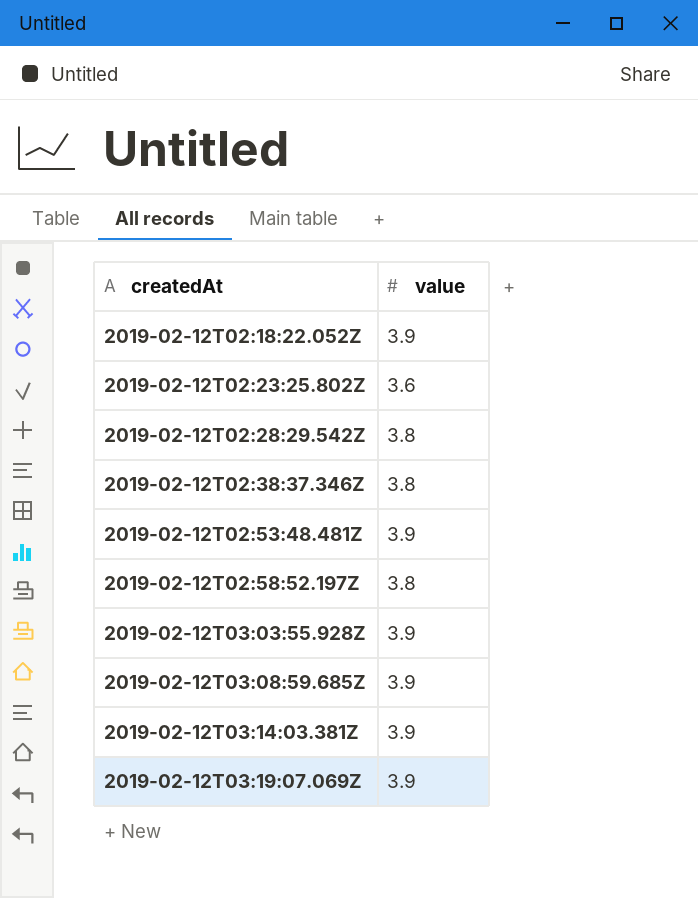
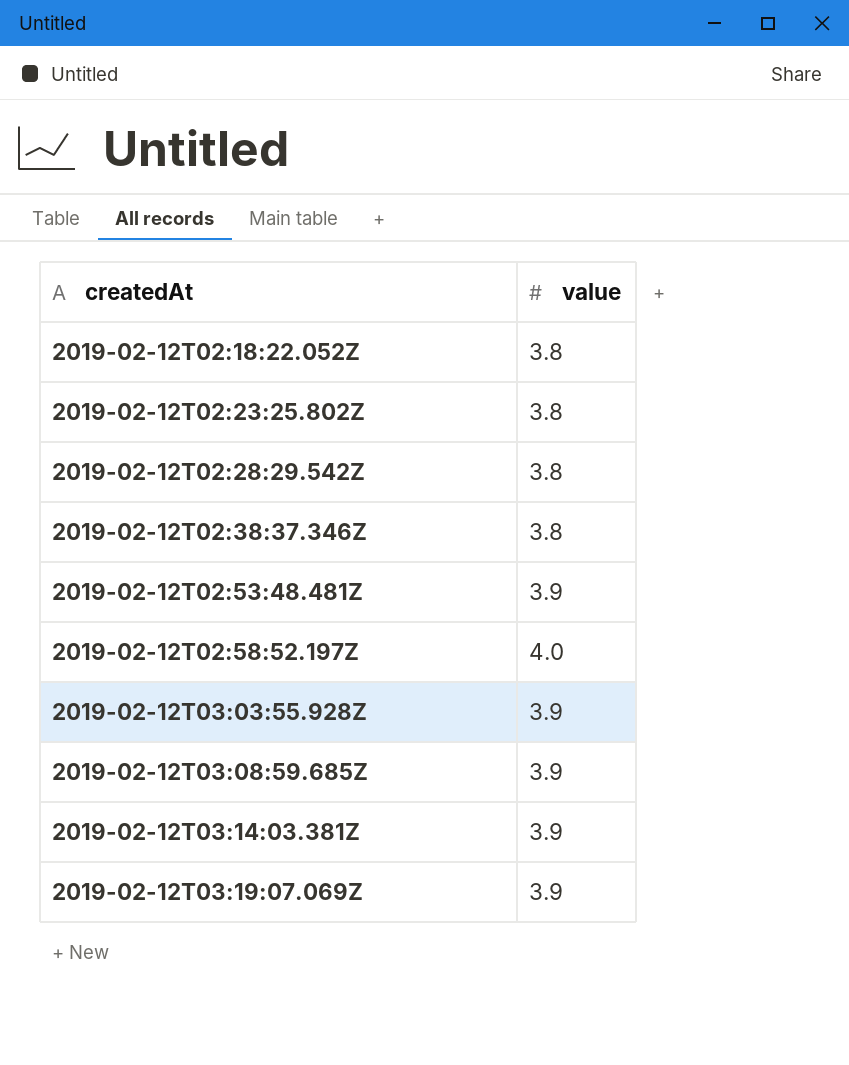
2019-02-12T02:18:22.052Z | value: 3.9 -> 3.8
2019-02-12T02:23:25.802Z | value: 3.6 -> 3.8
2019-02-12T02:58:52.197Z | value: 3.8 -> 4.0

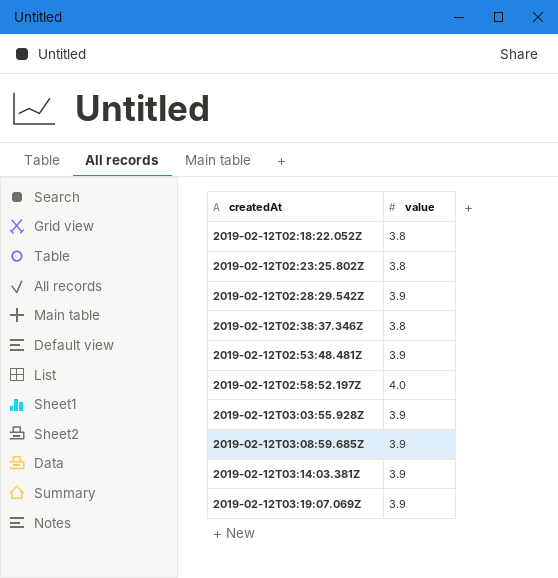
2019-02-12T02:28:29.542Z | value: 3.8 -> 3.9

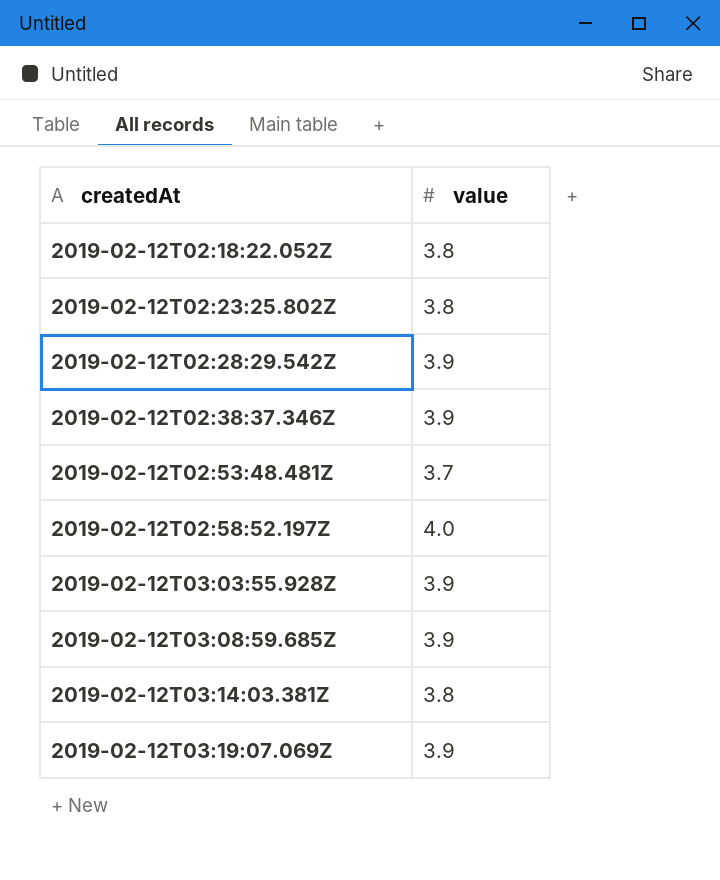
2019-02-12T02:38:37.346Z | value: 3.8 -> 3.9
2019-02-12T02:53:48.481Z | value: 3.9 -> 3.7
2019-02-12T03:14:03.381Z | value: 3.9 -> 3.8

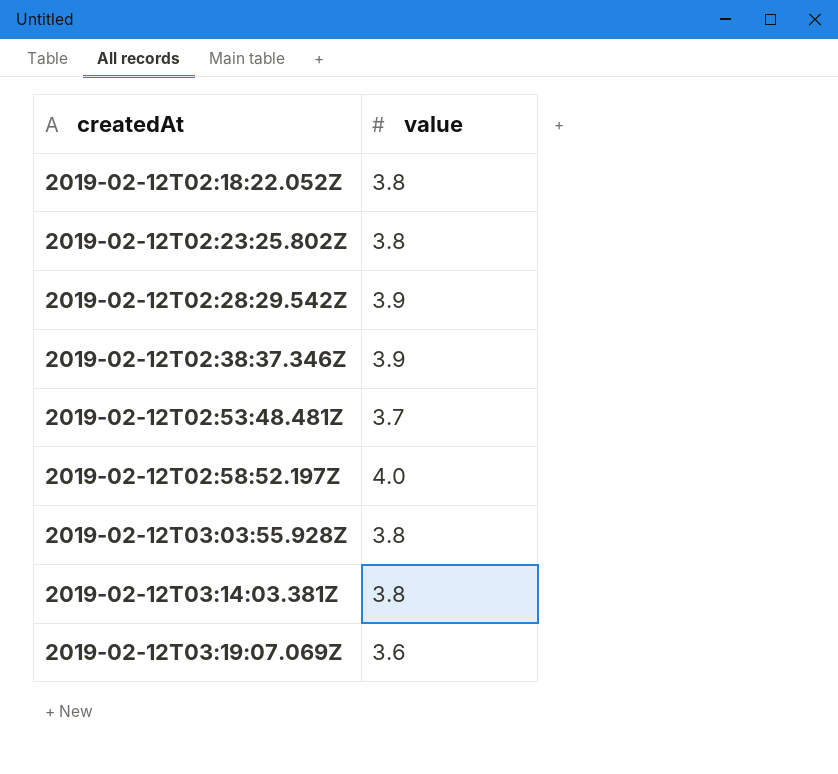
row 2019-02-12T03:08:59.685Z: 3.9 -> none
2019-02-12T03:03:55.928Z | value: 3.9 -> 3.8
2019-02-12T03:19:07.069Z | value: 3.9 -> 3.6

